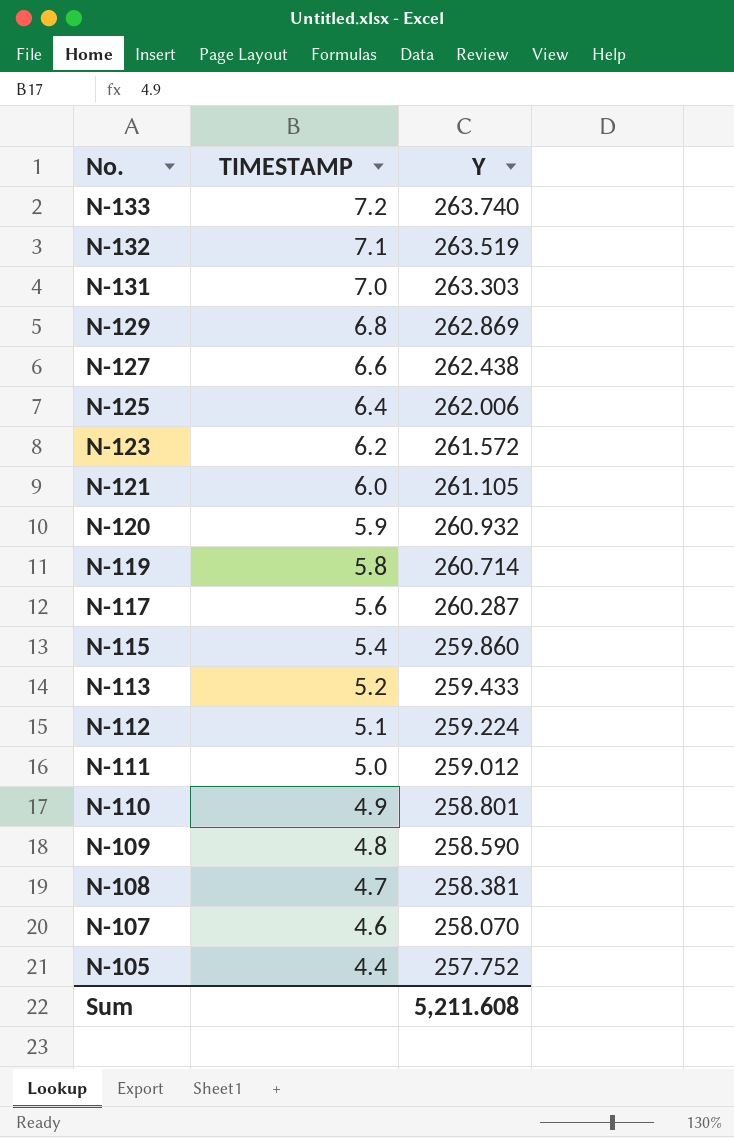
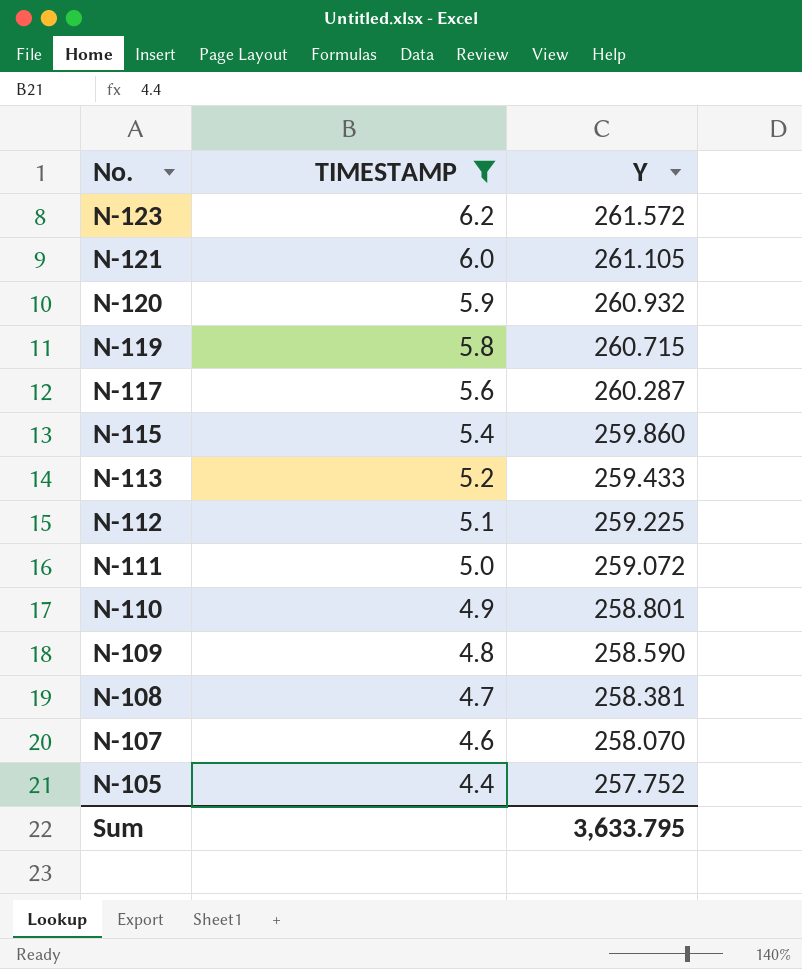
filter: none -> TIMESTAMP <= 6.2
N-119 | Y: 260.714 -> 260.715
N-112 | Y: 259.224 -> 259.225
N-111 | Y: 259.012 -> 259.072
Sum | Y: 5,211.608 -> 3,633.795

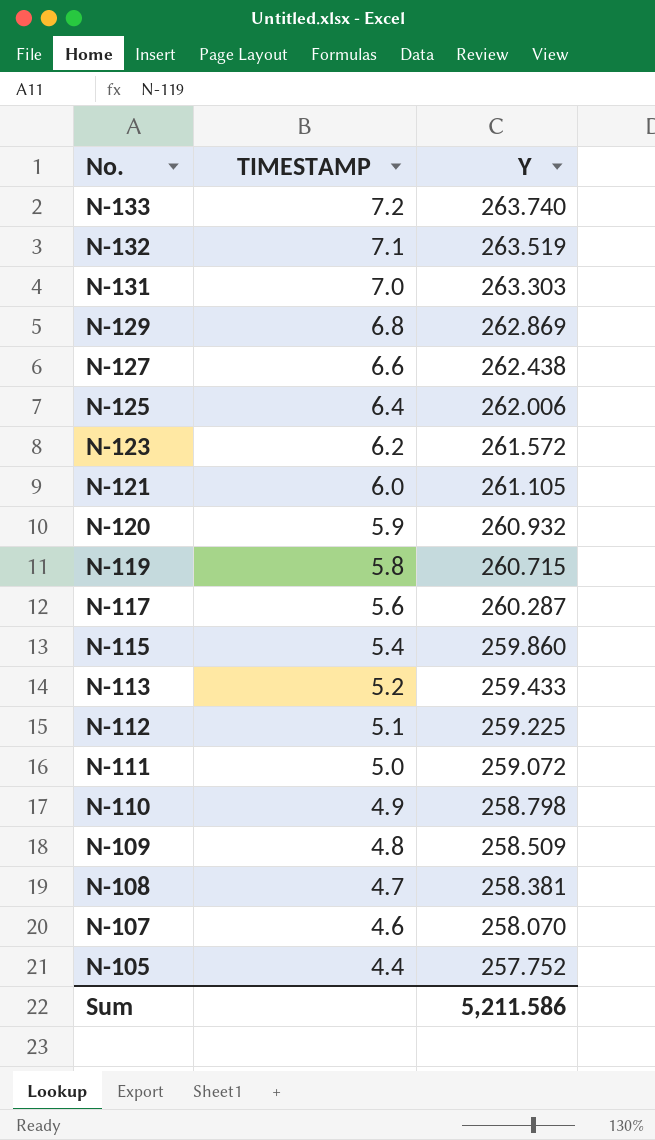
filter: TIMESTAMP <= 6.2 -> none
N-110 | Y: 258.801 -> 258.798
N-109 | Y: 258.590 -> 258.509
Sum | Y: 3,633.795 -> 5,211.586

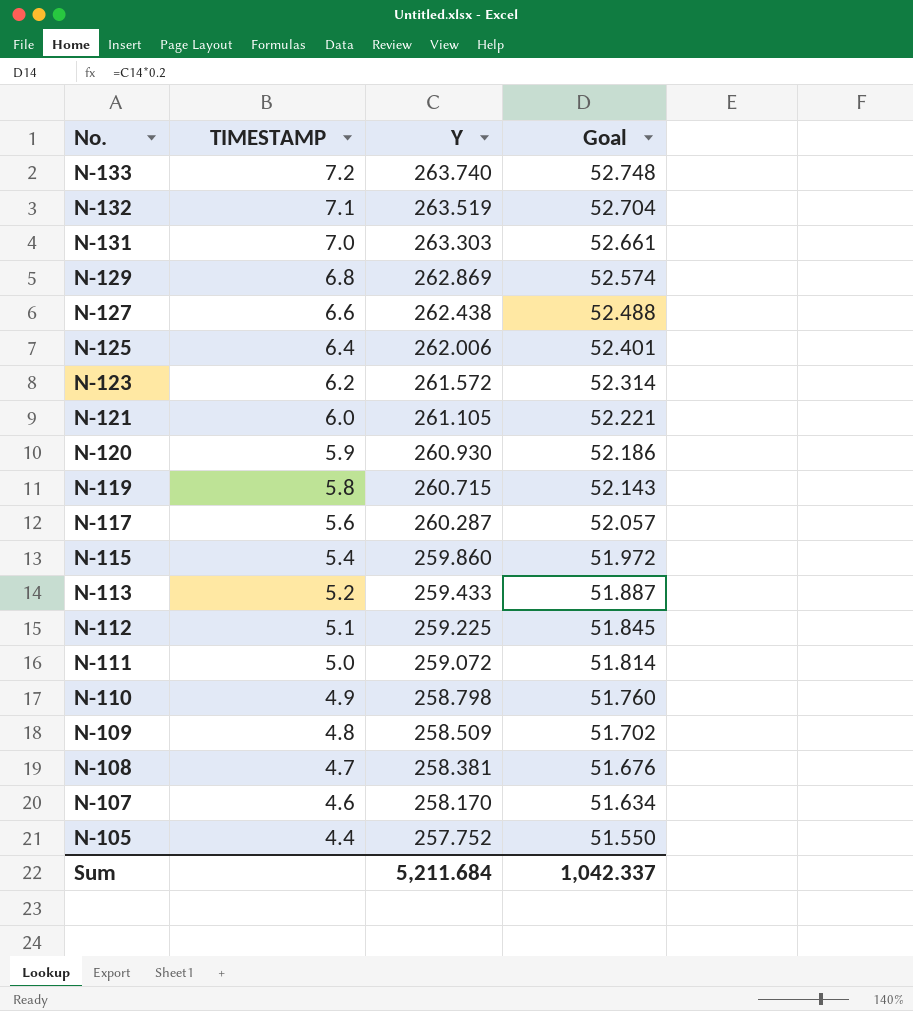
column Goal | formula: none -> [Y] * 0.2
N-120 | Y: 260.932 -> 260.930
N-107 | Y: 258.070 -> 258.170
Sum | Y: 5,211.586 -> 5,211.684

